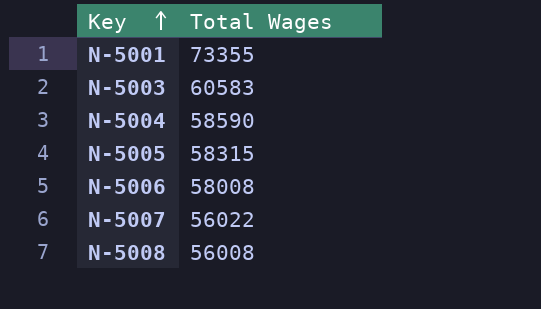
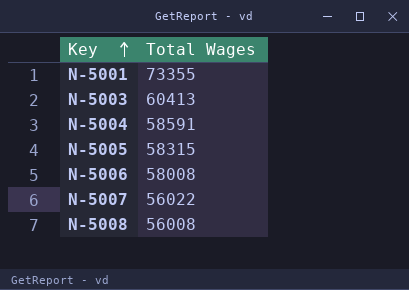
N-5003 | Total Wages: 60583 -> 60413
N-5004 | Total Wages: 58590 -> 58591

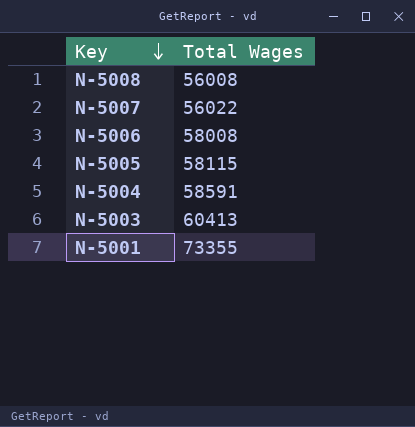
row order: Key ascending -> Key descending
N-5005 | Total Wages: 58315 -> 58115

